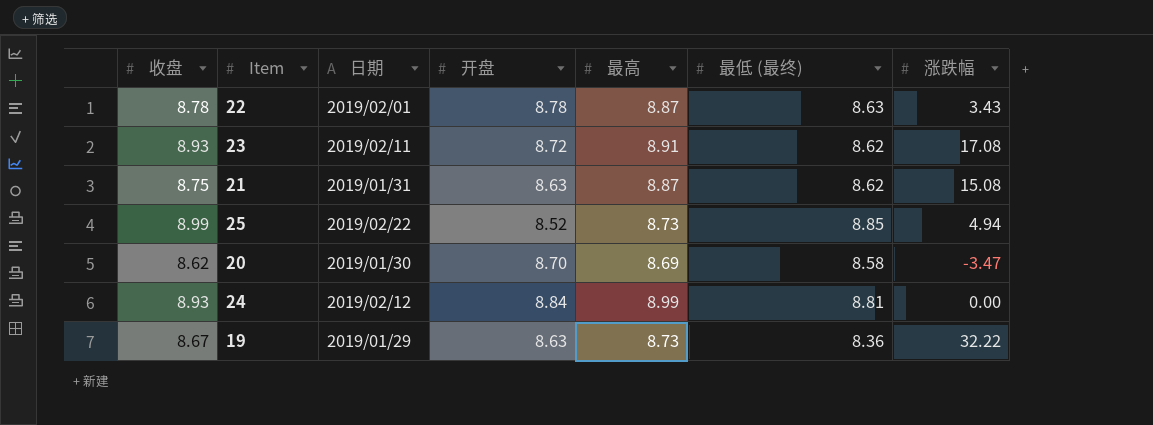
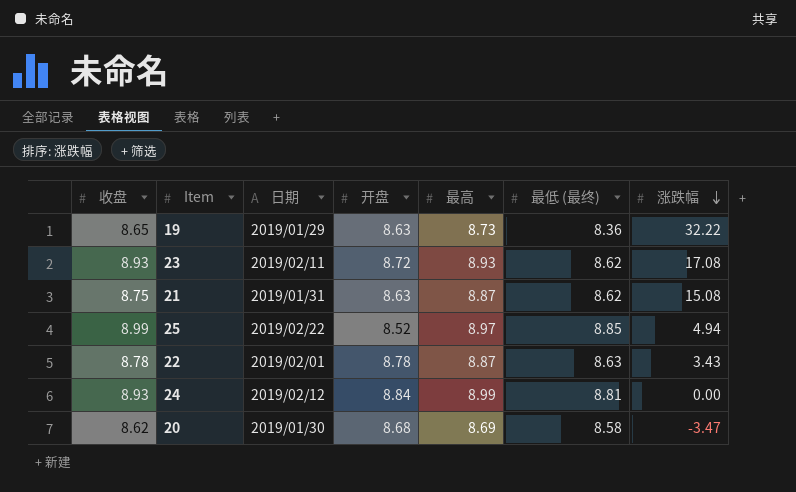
row order: none -> 涨跌幅 descending
19 | 收盘: 8.67 -> 8.65
23 | 最高: 8.91 -> 8.93
25 | 最高: 8.73 -> 8.97
20 | 开盘: 8.70 -> 8.68

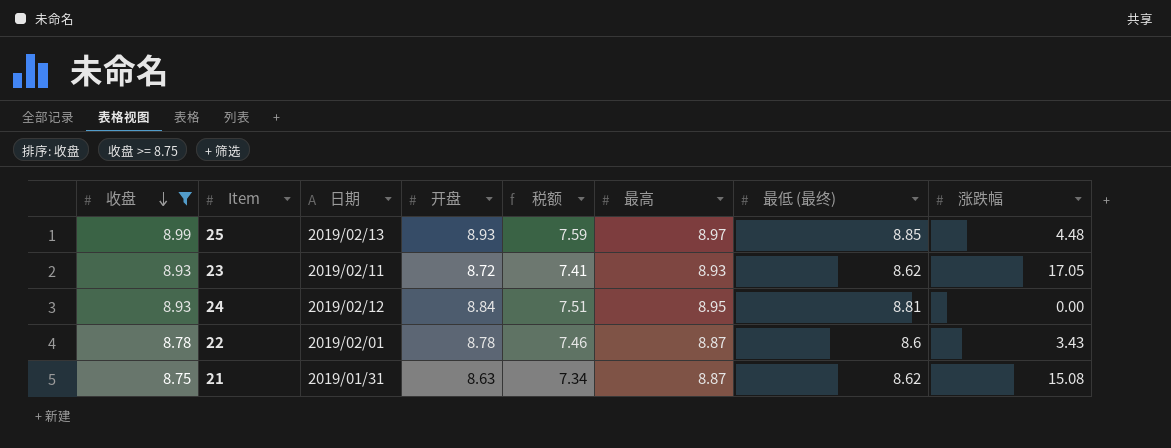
filter: none -> 收盘 >= 8.75
row order: 涨跌幅 descending -> 收盘 descending
column 税额 | formula: none -> [开盘] * 0.85
25 | 日期: 2019/02/22 -> 2019/02/13
25 | 开盘: 8.52 -> 8.93
25 | 涨跌幅: 4.94 -> 4.48
23 | 涨跌幅: 17.08 -> 17.05
24 | 最高: 8.99 -> 8.95
22 | 最低 (最终): 8.63 -> 8.6

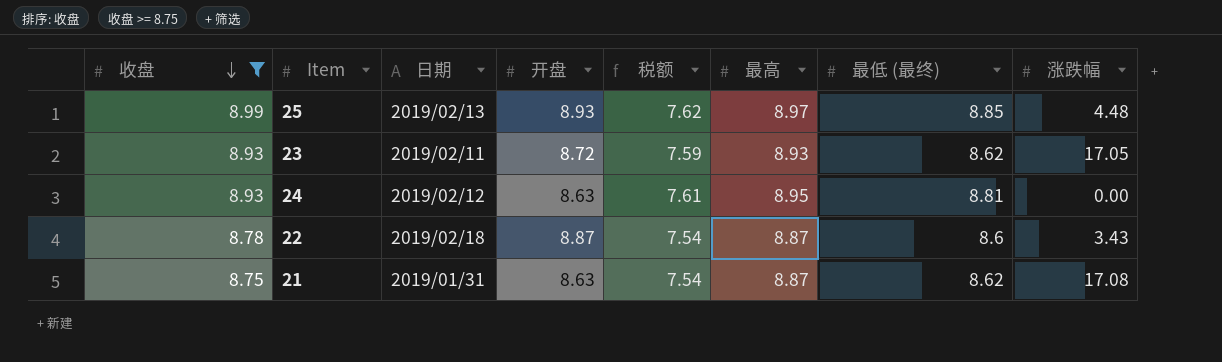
column 税额 | formula: [开盘] * 0.85 -> [最高] * 0.85
24 | 开盘: 8.84 -> 8.63
22 | 日期: 2019/02/01 -> 2019/02/18
22 | 开盘: 8.78 -> 8.87
21 | 涨跌幅: 15.08 -> 17.08

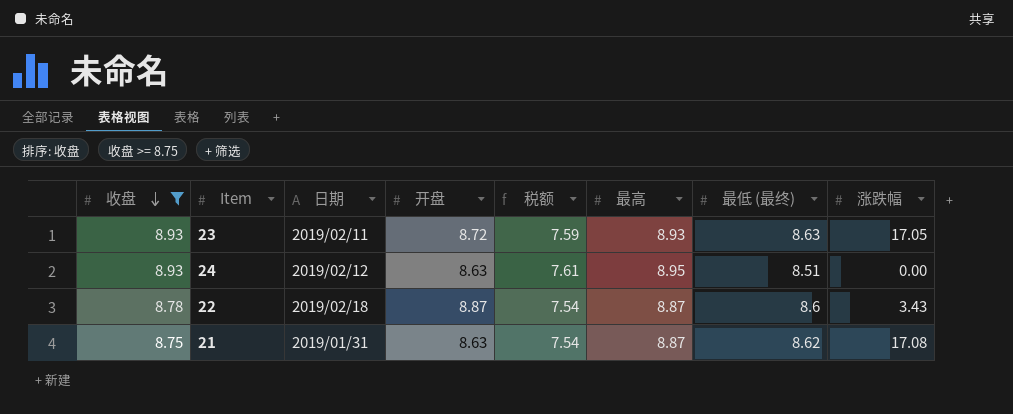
row 25: 8.99 | 2019/02/13 | 8.93 | 7.62 | 8.97 | 8.85 | 4.48 -> none
23 | 最低 (最终): 8.62 -> 8.63
24 | 最低 (最终): 8.81 -> 8.51

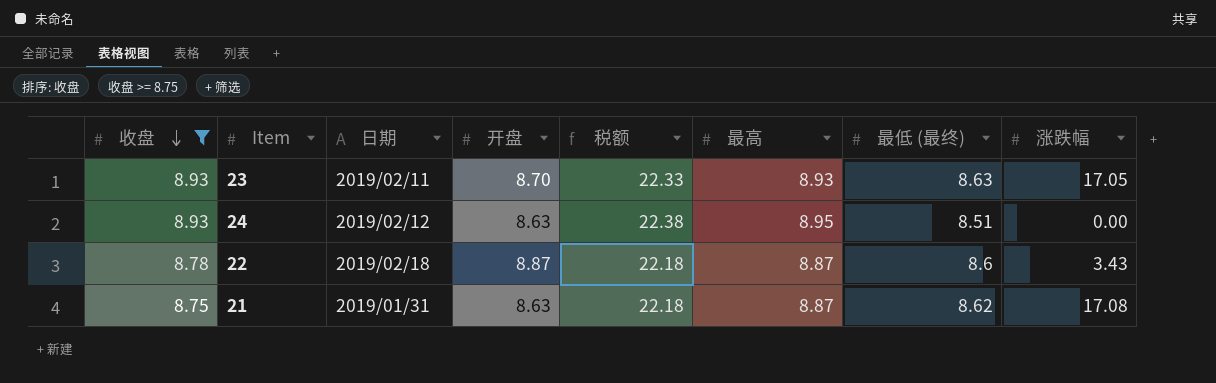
column 税额 | formula: [最高] * 0.85 -> [最高] * 2.5
23 | 开盘: 8.72 -> 8.70

